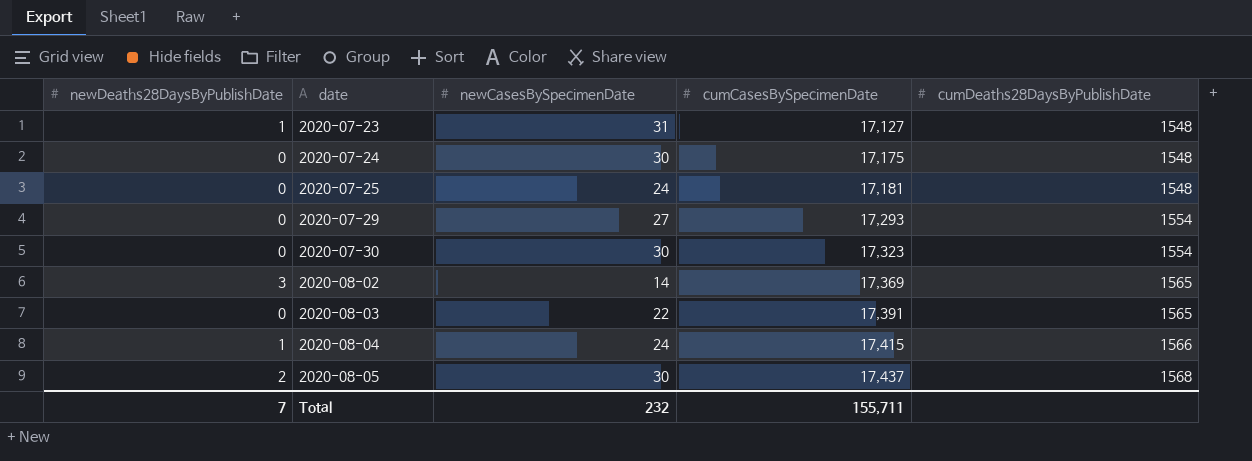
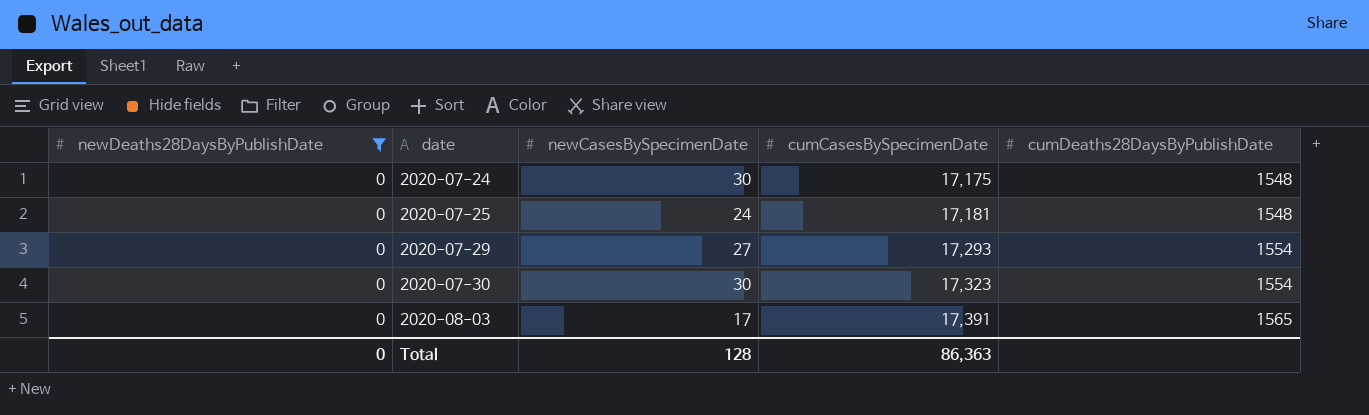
filter: none -> newDeaths28DaysByPublishDate = 0
2020-08-03 | newCasesBySpecimenDate: 22 -> 17
Total | newDeaths28DaysByPublishDate: 7 -> 0
Total | newCasesBySpecimenDate: 232 -> 128
Total | cumCasesBySpecimenDate: 155,711 -> 86,363

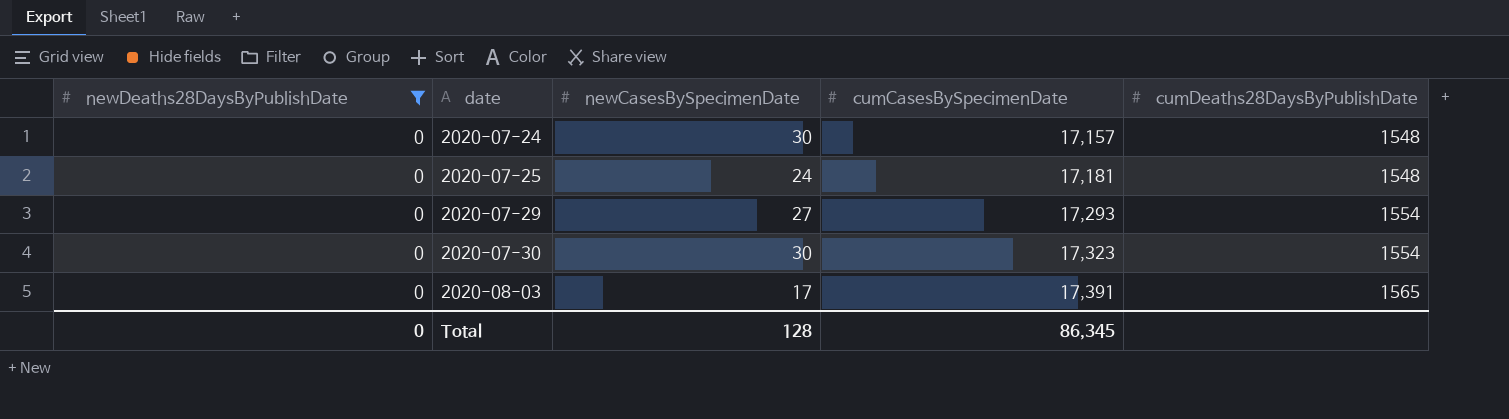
2020-07-24 | cumCasesBySpecimenDate: 17,175 -> 17,157
Total | cumCasesBySpecimenDate: 86,363 -> 86,345

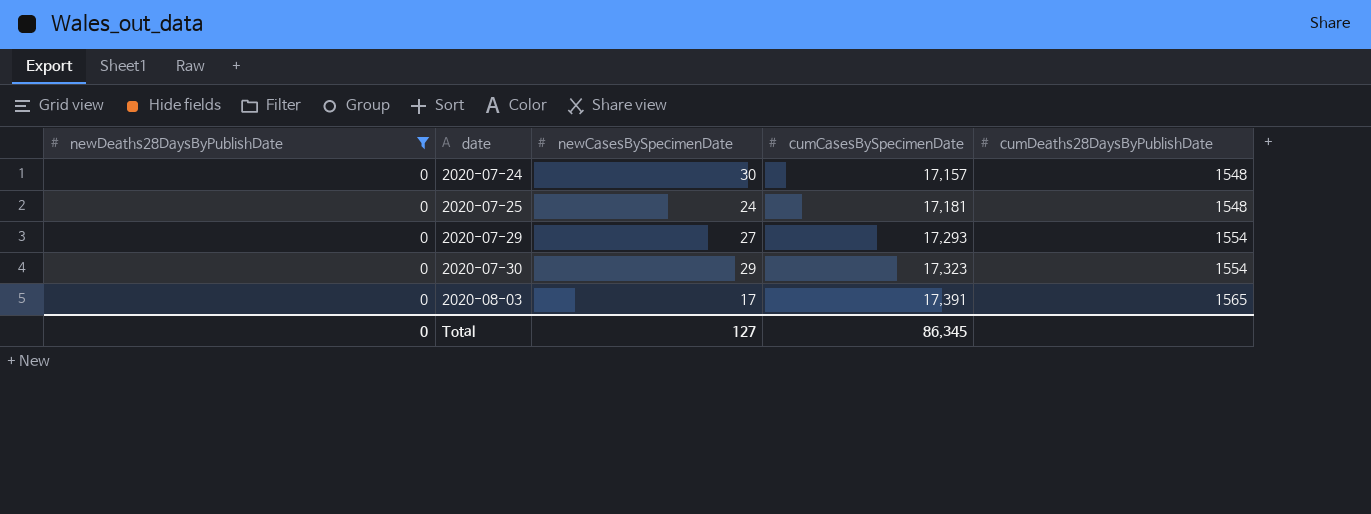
2020-07-30 | newCasesBySpecimenDate: 30 -> 29
Total | newCasesBySpecimenDate: 128 -> 127

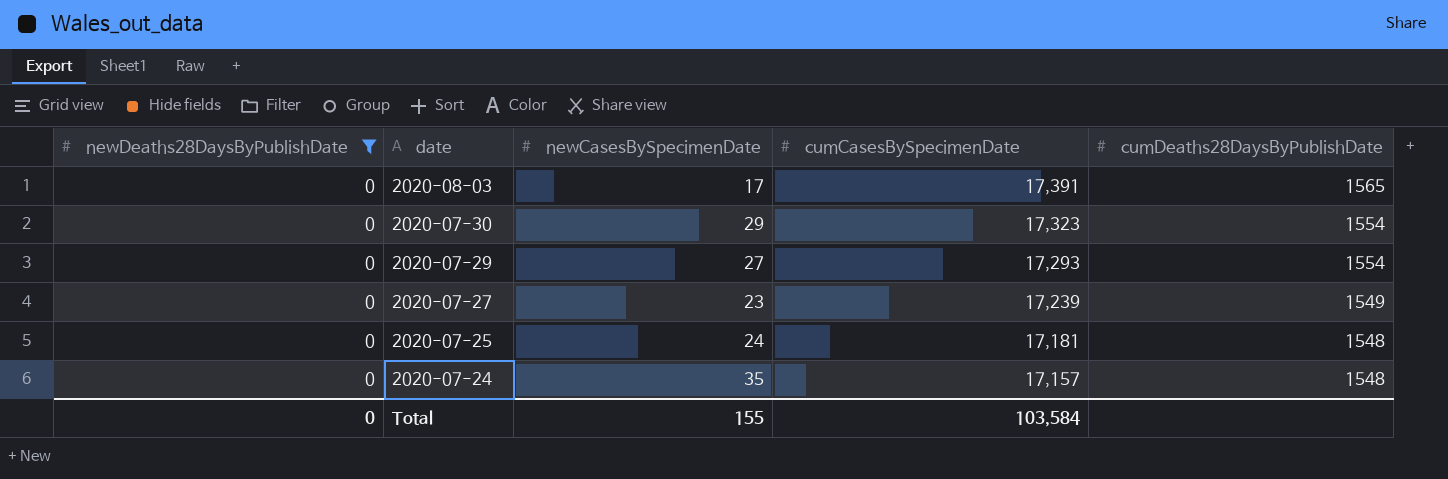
row order: date ascending -> date descending
row 2020-07-27: none -> 0 | 23 | 17,239 | 1549
2020-07-24 | newCasesBySpecimenDate: 30 -> 35
Total | newCasesBySpecimenDate: 127 -> 155
Total | cumCasesBySpecimenDate: 86,345 -> 103,584

